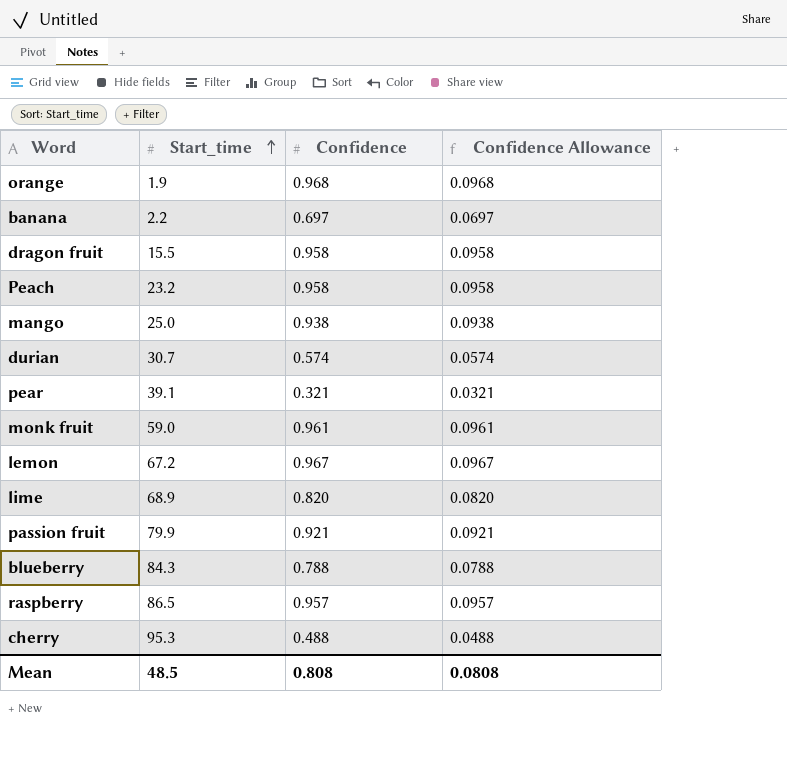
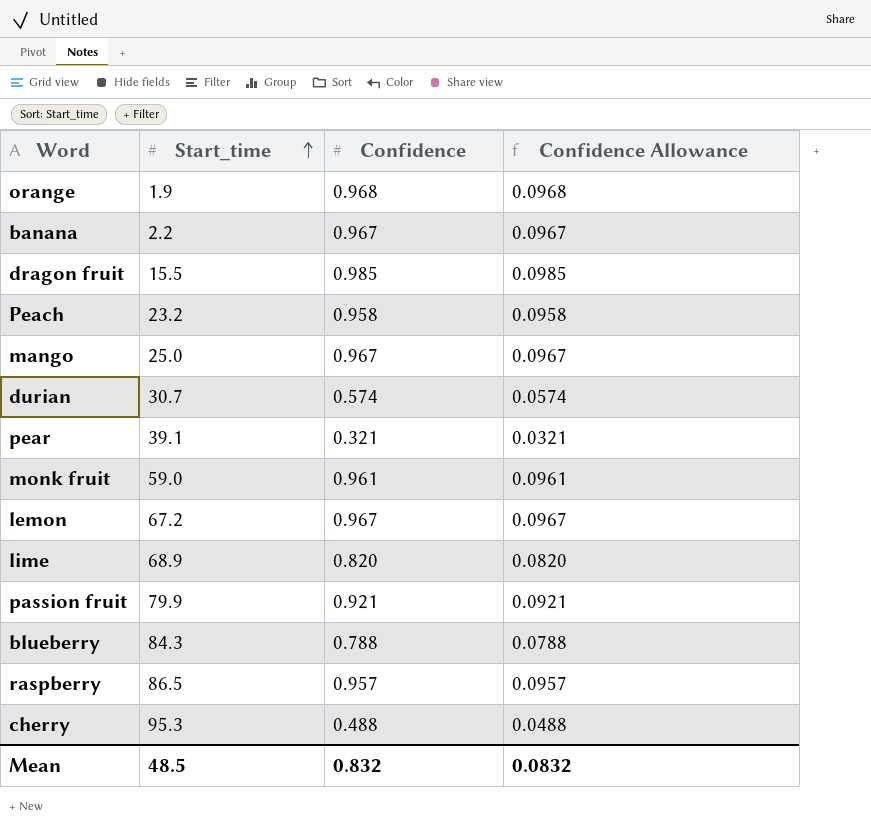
banana | Confidence: 0.697 -> 0.967
banana | Confidence Allowance: 0.0697 -> 0.0967
dragon fruit | Confidence: 0.958 -> 0.985
dragon fruit | Confidence Allowance: 0.0958 -> 0.0985
mango | Confidence: 0.938 -> 0.967
mango | Confidence Allowance: 0.0938 -> 0.0967
Mean | Confidence: 0.808 -> 0.832
Mean | Confidence Allowance: 0.0808 -> 0.0832

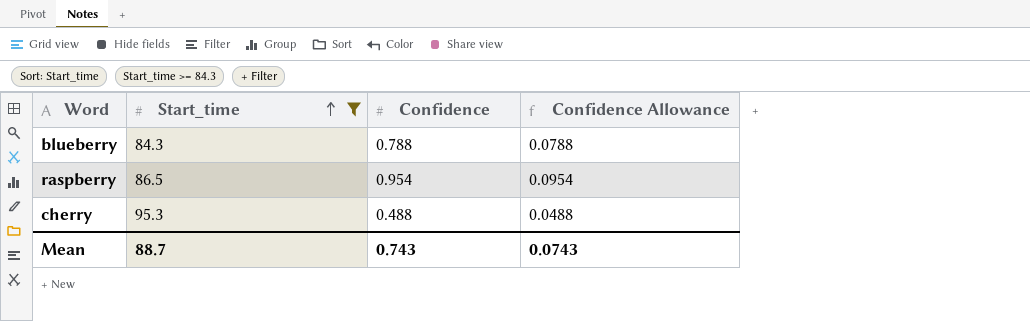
filter: none -> Start_time >= 84.3
raspberry | Confidence: 0.957 -> 0.954
raspberry | Confidence Allowance: 0.0957 -> 0.0954
Mean | Start_time: 48.5 -> 88.7
Mean | Confidence: 0.832 -> 0.743
Mean | Confidence Allowance: 0.0832 -> 0.0743

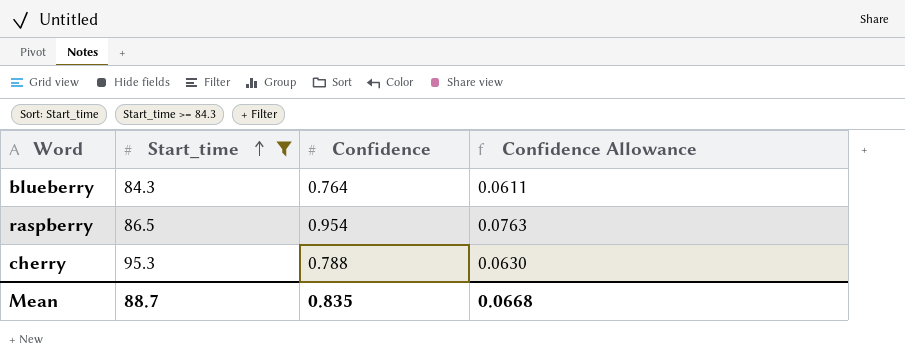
column Confidence Allowance | formula: [Confidence] * 0.1 -> [Confidence] * 0.08
blueberry | Confidence: 0.788 -> 0.764
cherry | Confidence: 0.488 -> 0.788
Mean | Confidence: 0.743 -> 0.835
Mean | Confidence Allowance: 0.0743 -> 0.0668

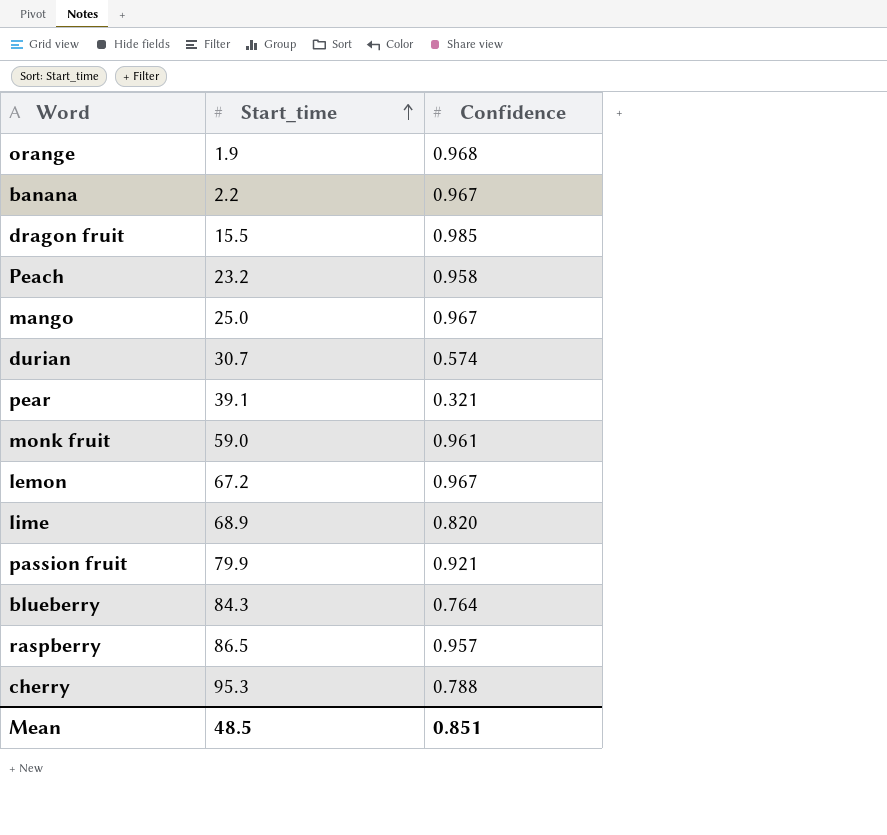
filter: Start_time >= 84.3 -> none
column Confidence Allowance | formula: [Confidence] * 0.08 -> none
raspberry | Confidence: 0.954 -> 0.957
Mean | Start_time: 88.7 -> 48.5
Mean | Confidence: 0.835 -> 0.851

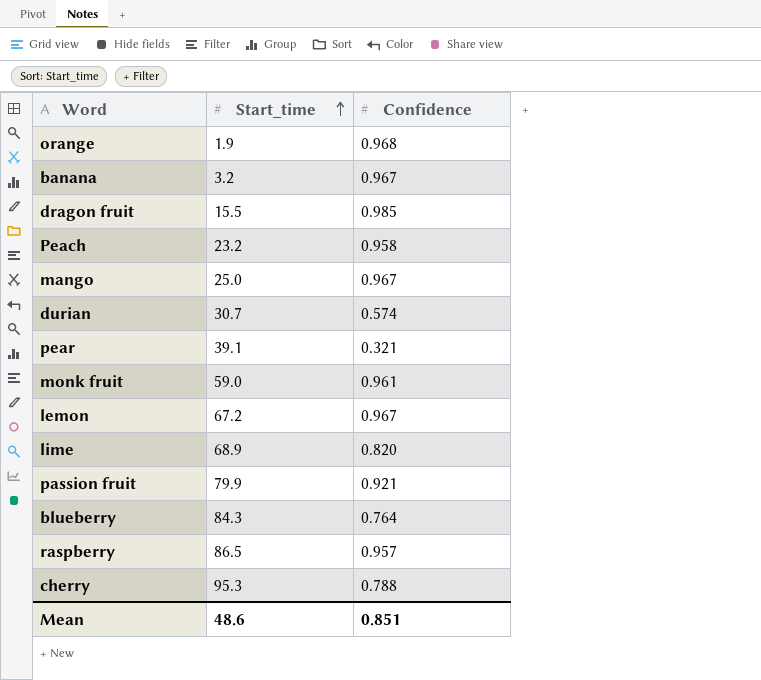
banana | Start_time: 2.2 -> 3.2
Mean | Start_time: 48.5 -> 48.6

